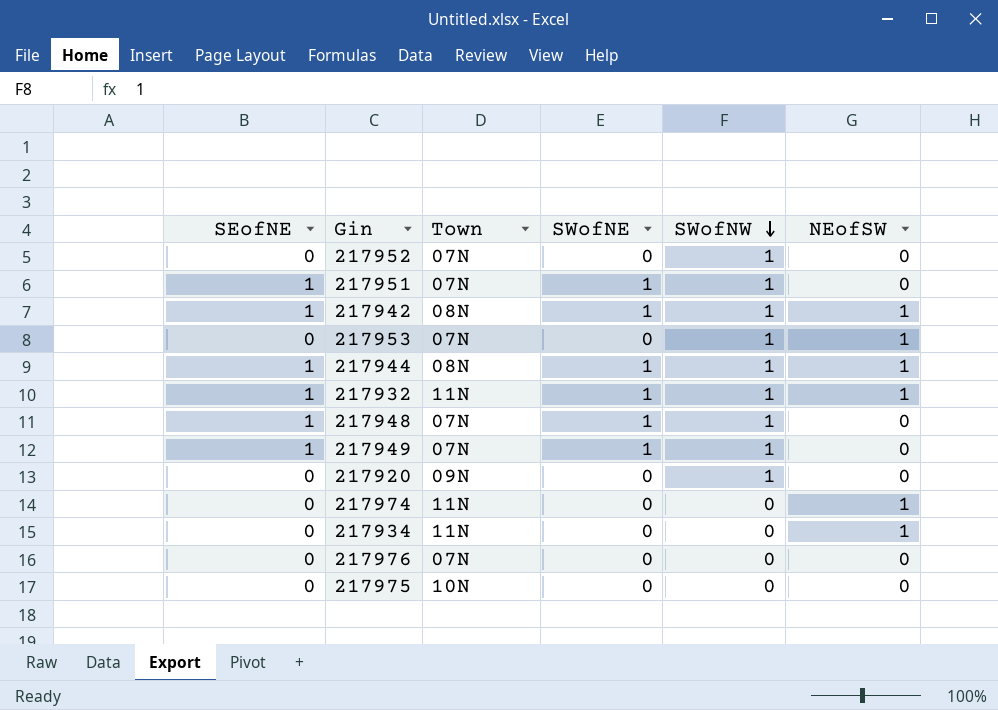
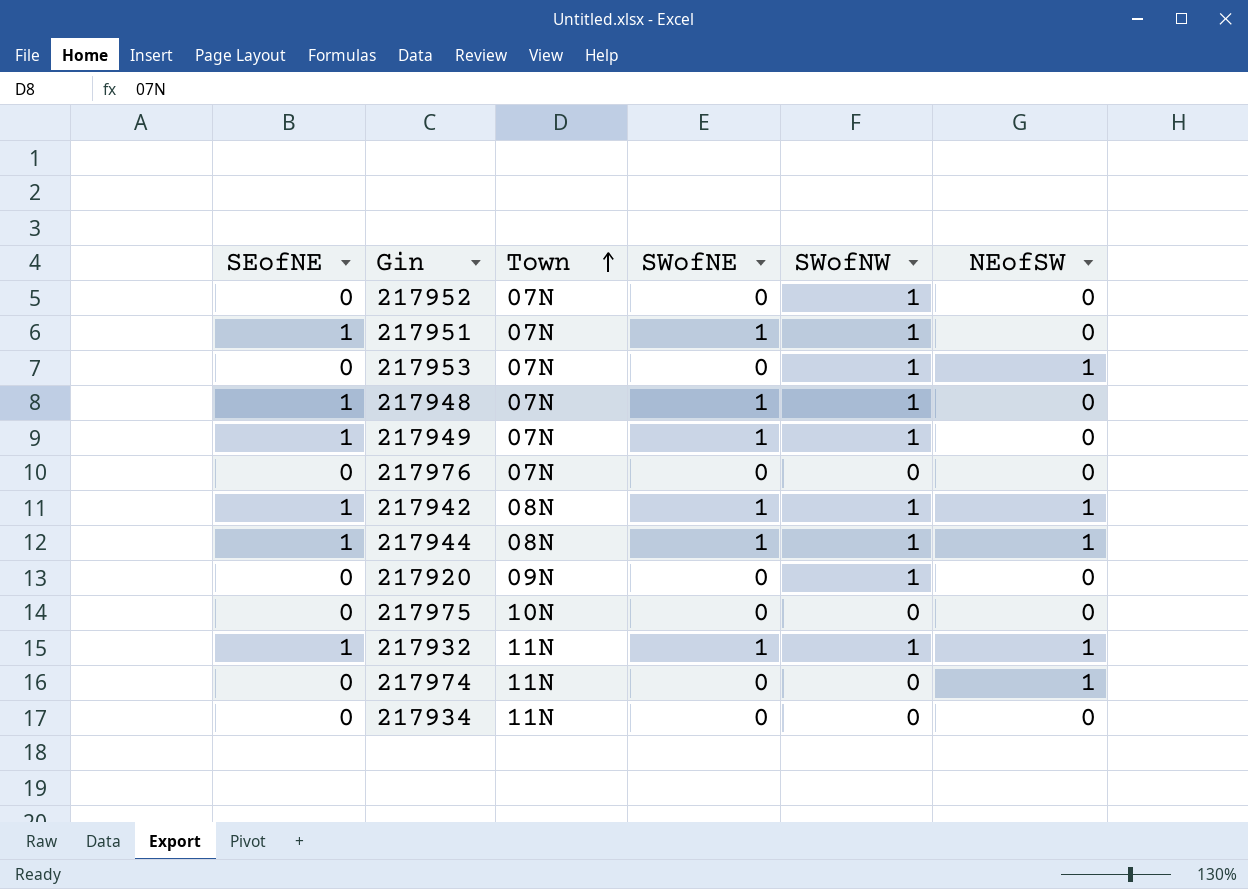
row order: SWofNW descending -> Town ascending
217934 | NEofSW: 1 -> 0

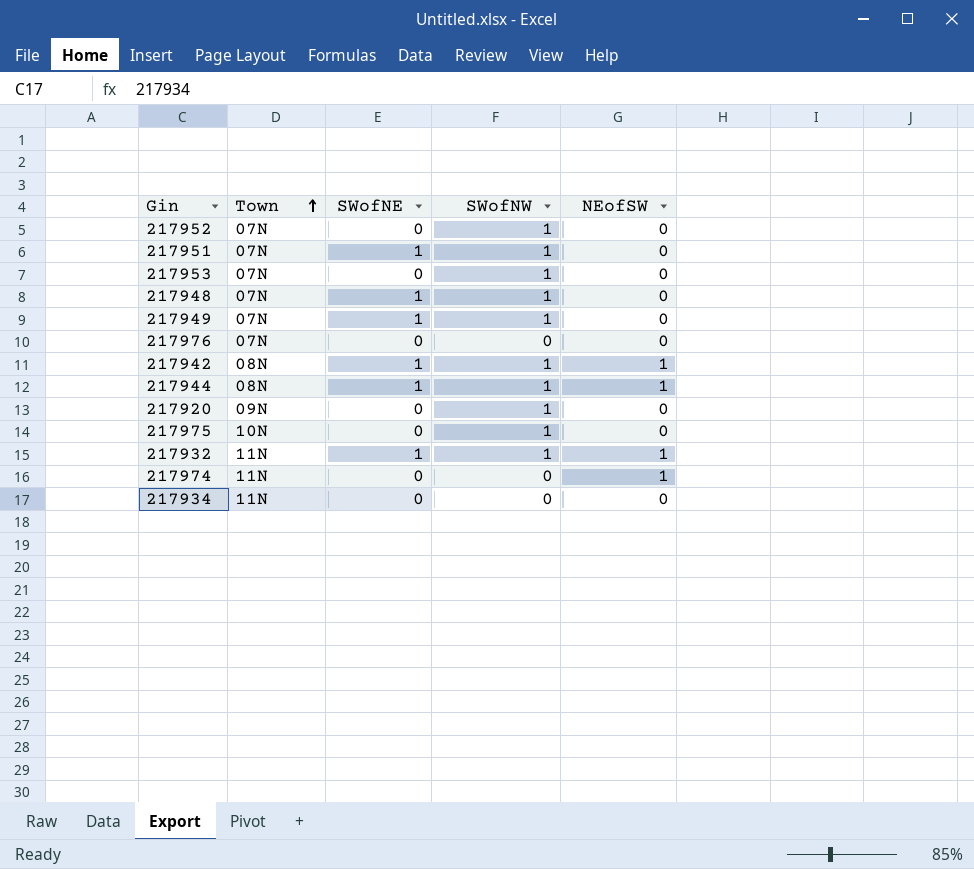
column SEofNE | position: 1 -> none
217953 | NEofSW: 1 -> 0
217975 | SWofNW: 0 -> 1

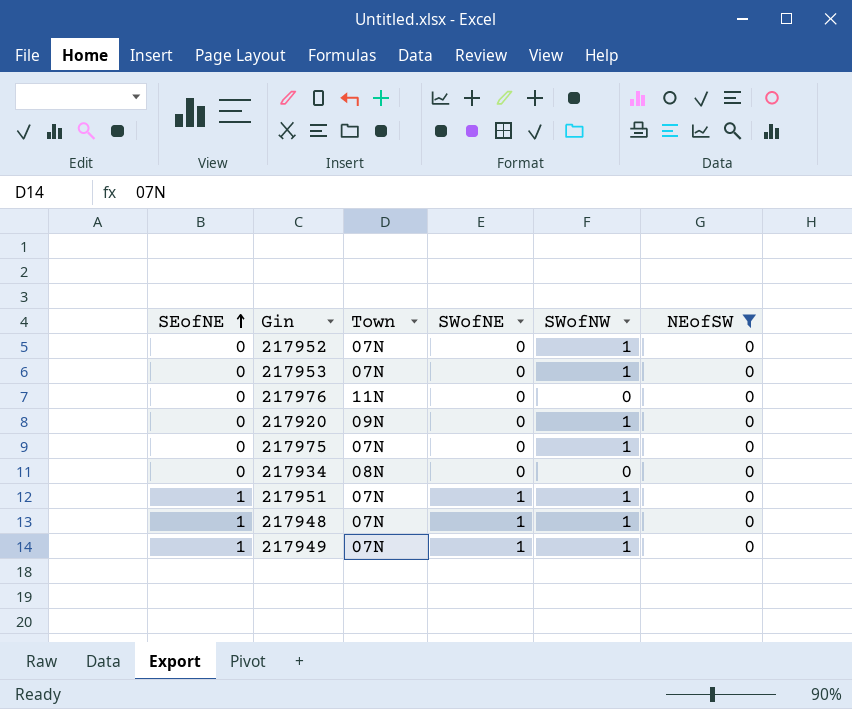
filter: none -> NEofSW = 0
row order: Town ascending -> SEofNE ascending
column SEofNE | position: none -> 1
217976 | Town: 07N -> 11N
217975 | Town: 10N -> 07N
217934 | Town: 11N -> 08N

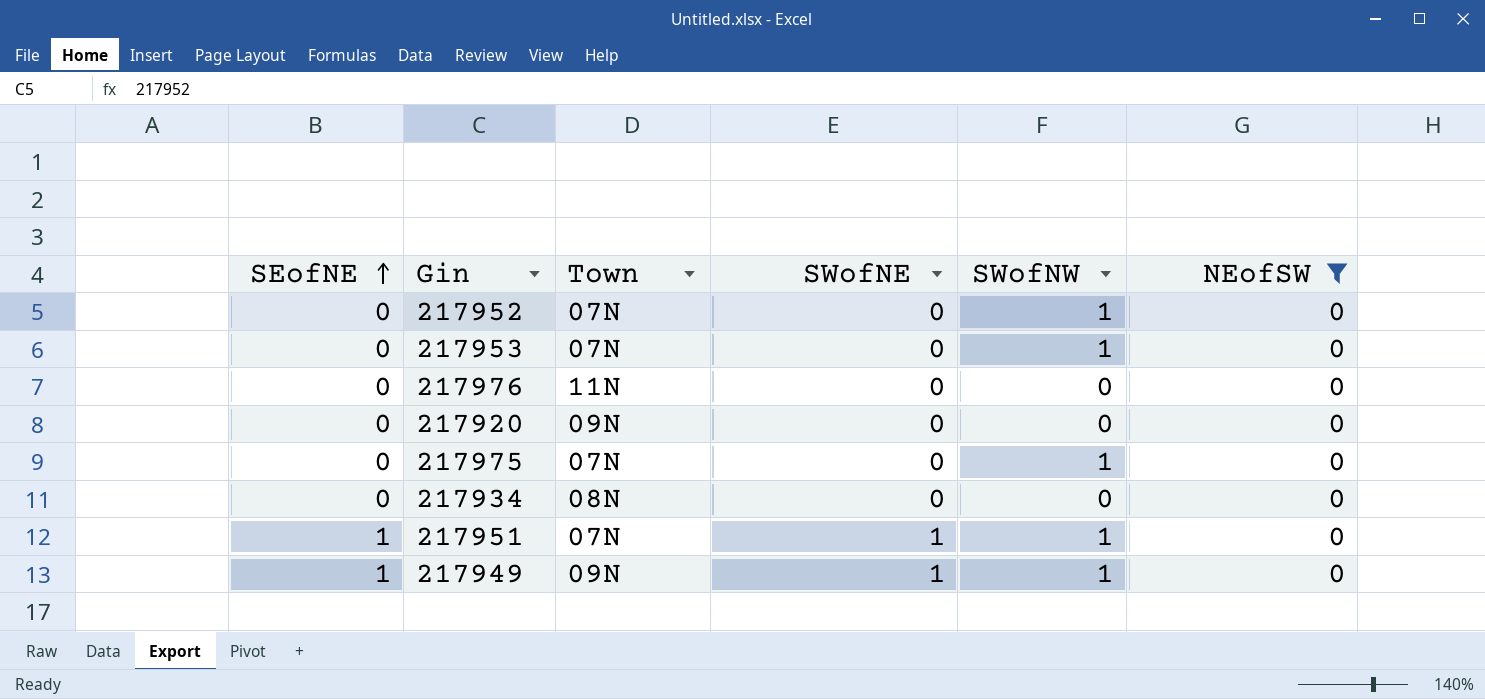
row 217948: 1 | 07N | 1 | 1 | 0 -> none
217920 | SWofNW: 1 -> 0
217949 | Town: 07N -> 09N

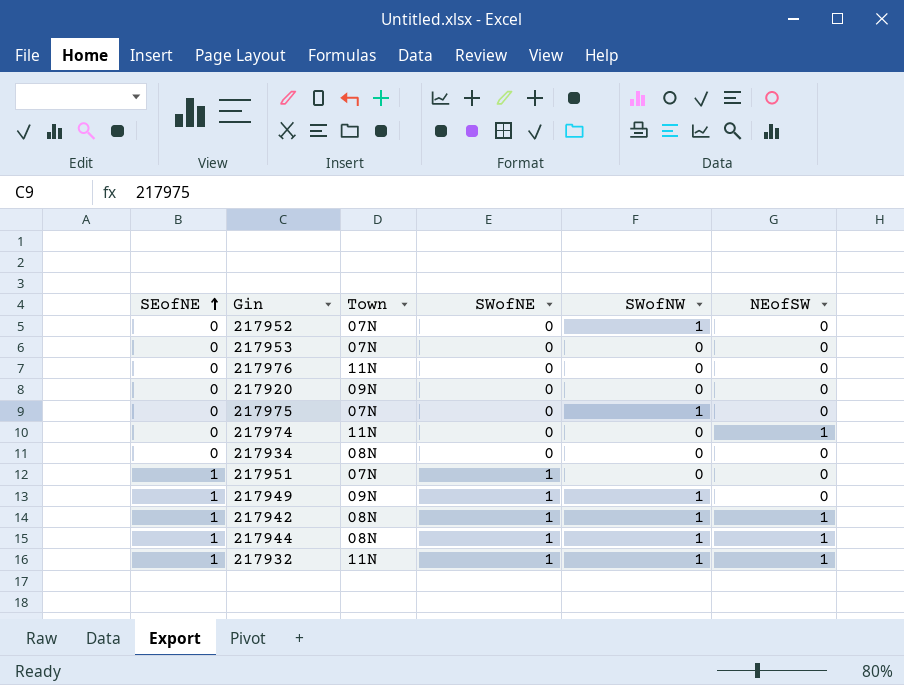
filter: NEofSW = 0 -> none
217953 | SWofNW: 1 -> 0
217951 | SWofNW: 1 -> 0

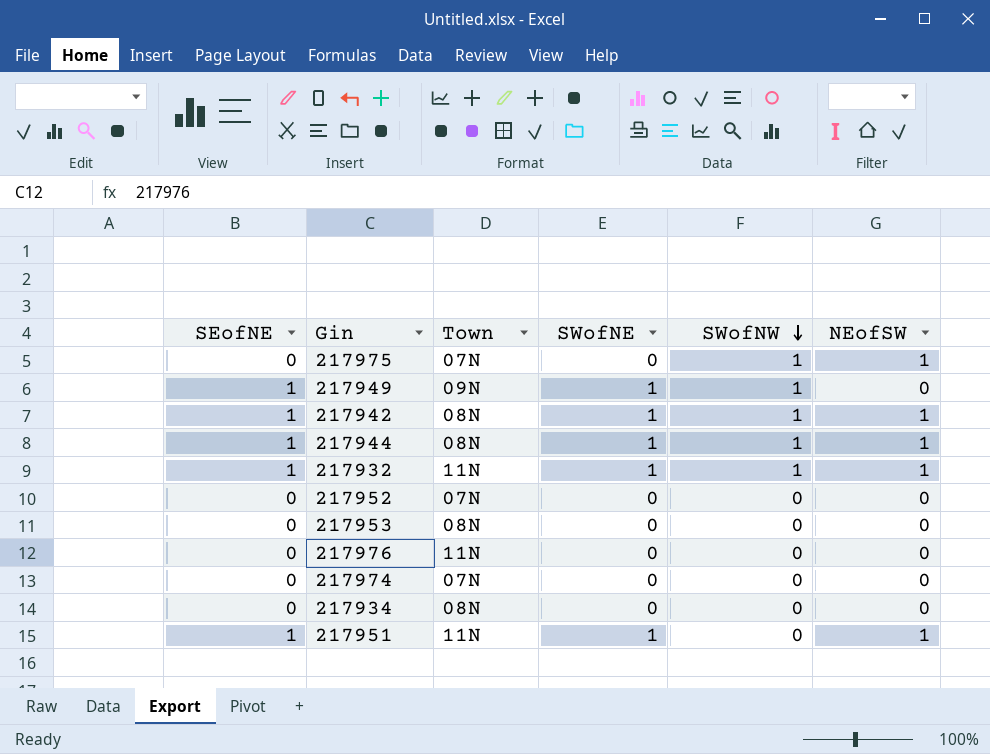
row order: SEofNE ascending -> SWofNW descending
row 217920: 0 | 09N | 0 | 0 | 0 -> none
217975 | NEofSW: 0 -> 1
217952 | SWofNW: 1 -> 0
217953 | Town: 07N -> 08N
217974 | Town: 11N -> 07N
217974 | NEofSW: 1 -> 0
217951 | Town: 07N -> 11N
217951 | NEofSW: 0 -> 1

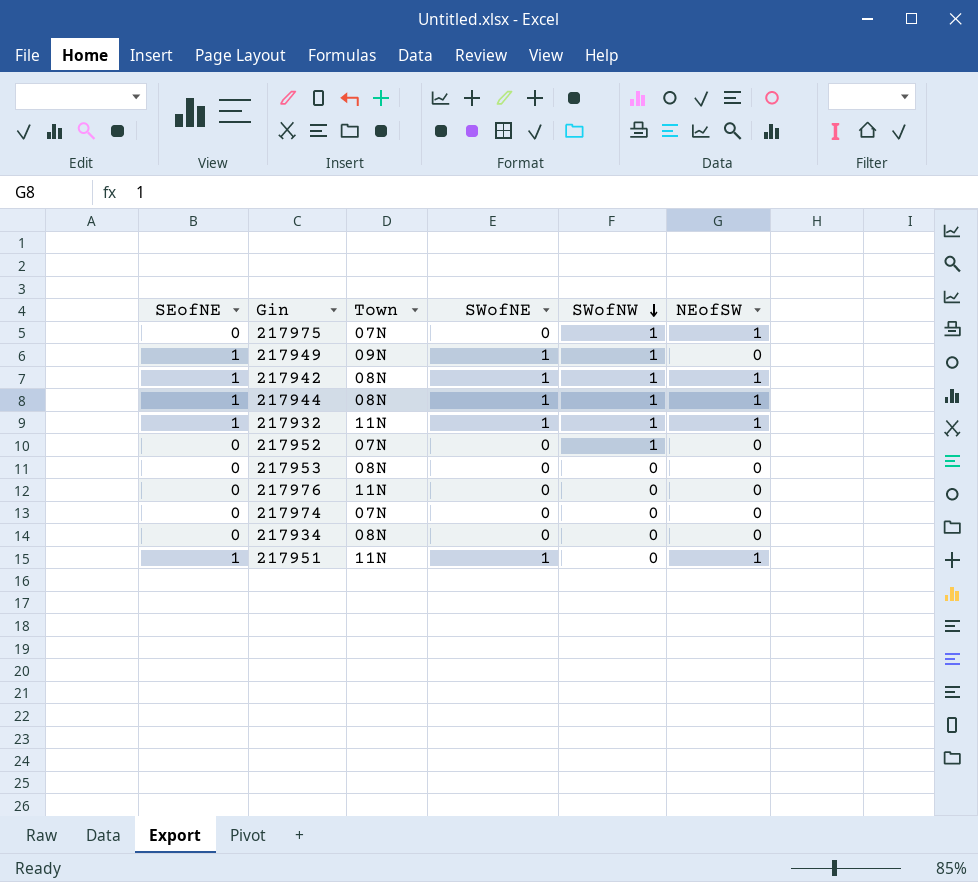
217952 | SWofNW: 0 -> 1

